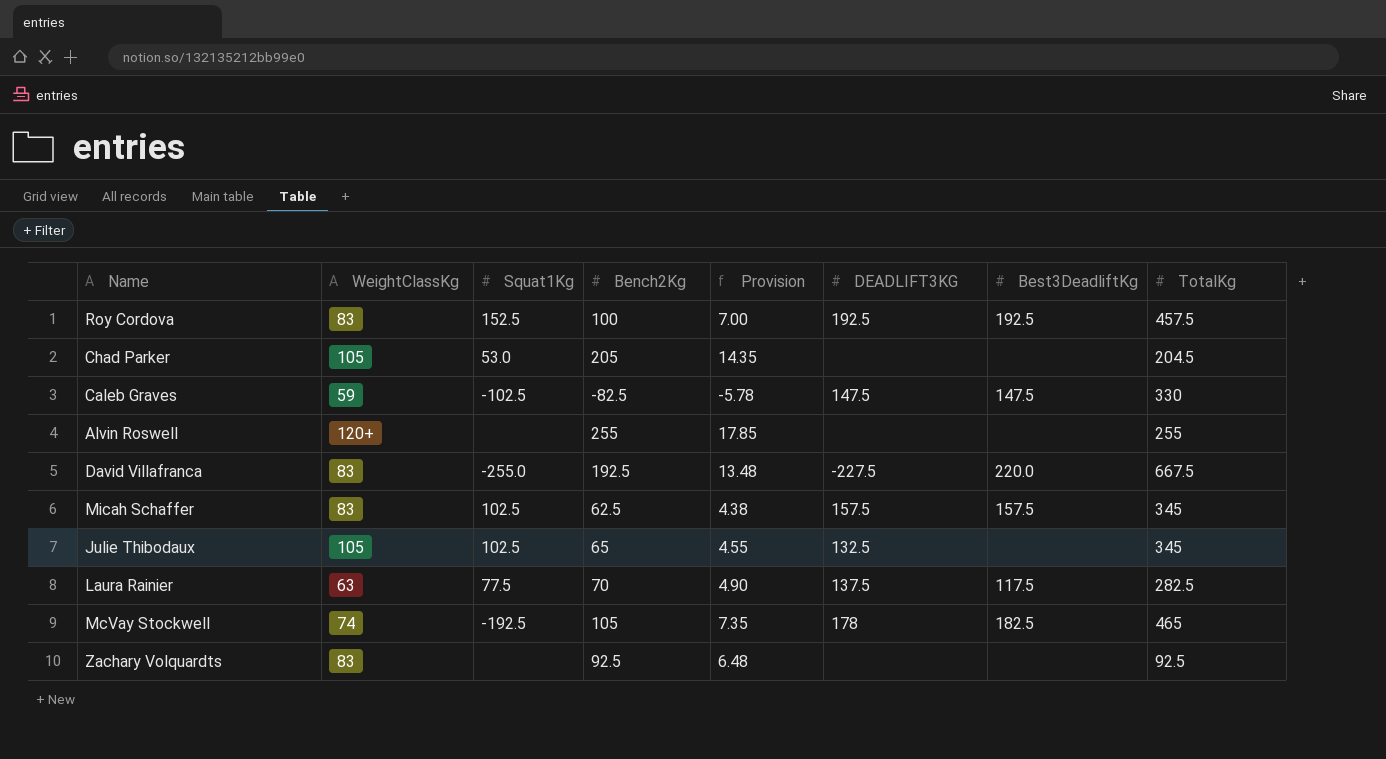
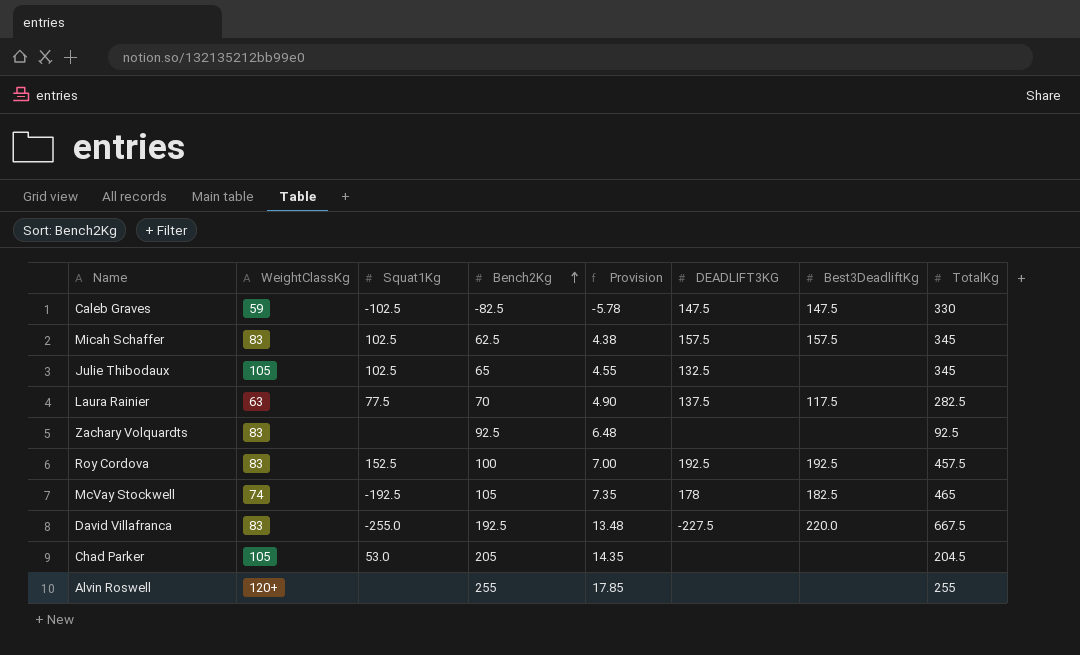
row order: none -> Bench2Kg ascending

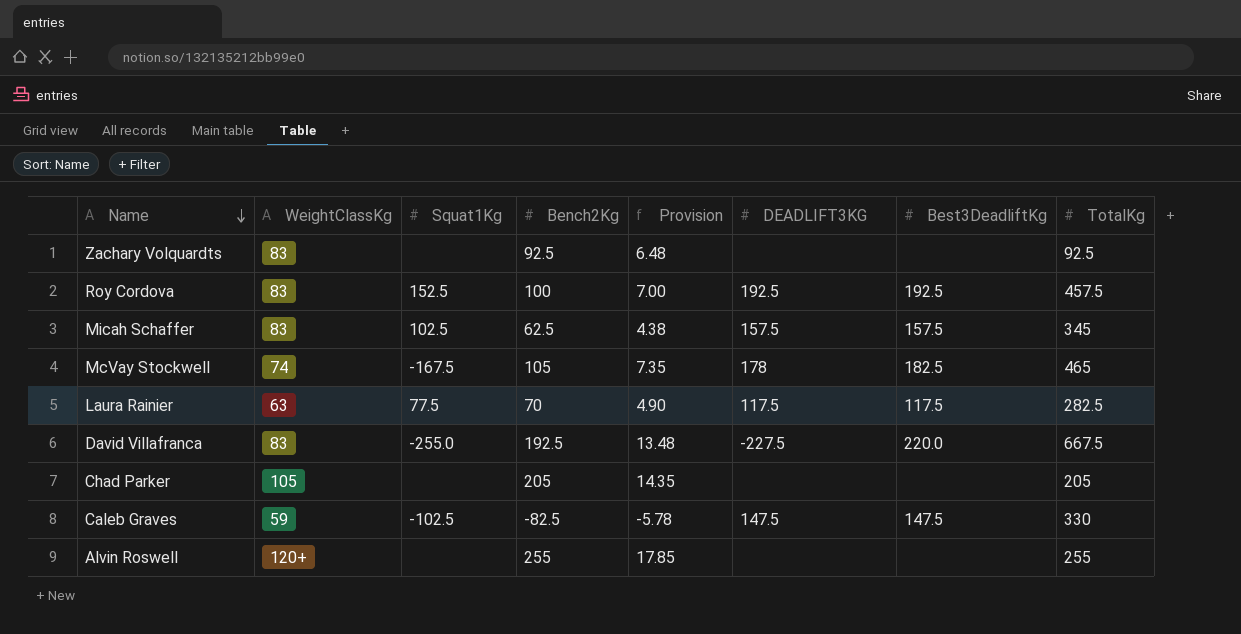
row order: Bench2Kg ascending -> Name descending
row Julie Thibodaux: 105 | 102.5 | 65 | 4.55 | 132.5 | none | 345 -> none
McVay Stockwell | Squat1Kg: -192.5 -> -167.5
Laura Rainier | DEADLIFT3KG: 137.5 -> 117.5
Chad Parker | Squat1Kg: 53.0 -> none
Chad Parker | TotalKg: 204.5 -> 205

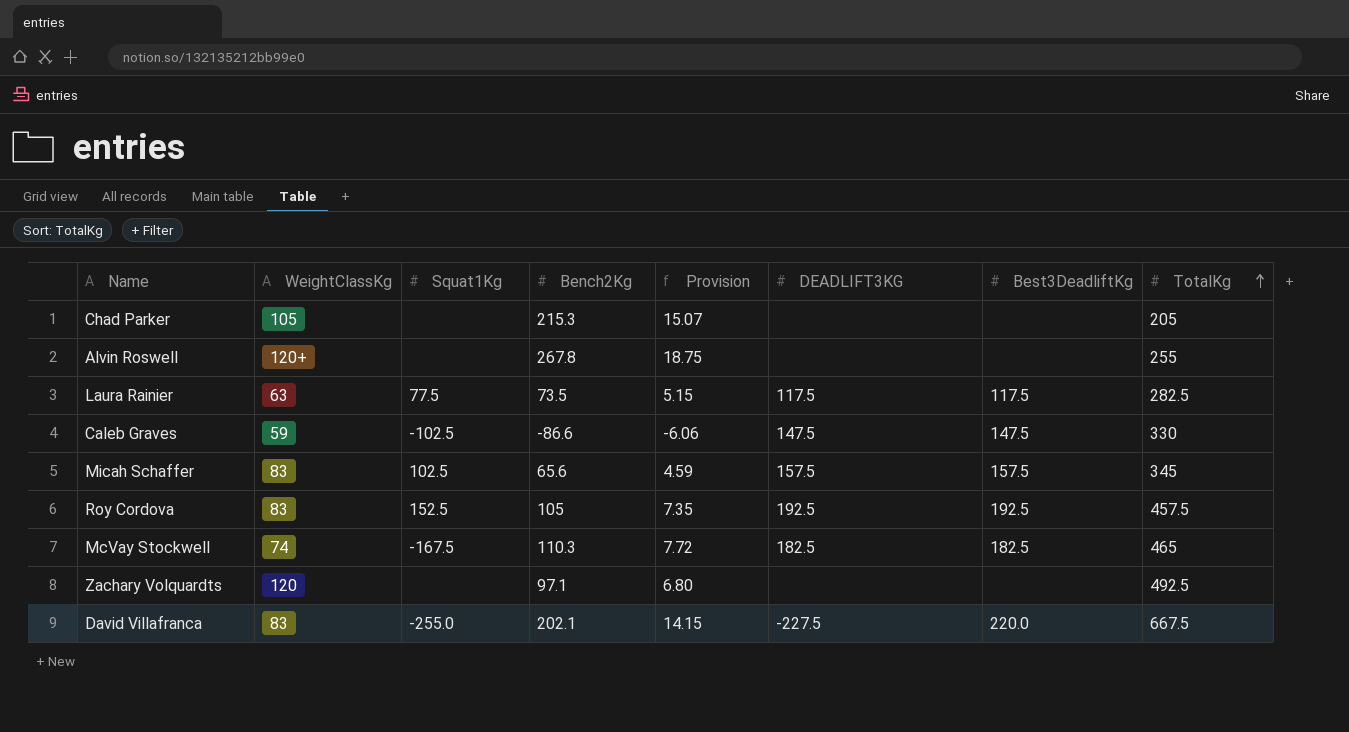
row order: Name descending -> TotalKg ascending
Chad Parker | Bench2Kg: 205 -> 215.3
Chad Parker | Provision: 14.35 -> 15.07
Alvin Roswell | Bench2Kg: 255 -> 267.8
Alvin Roswell | Provision: 17.85 -> 18.75
Laura Rainier | Bench2Kg: 70 -> 73.5
Laura Rainier | Provision: 4.90 -> 5.15
Caleb Graves | Bench2Kg: -82.5 -> -86.6
Caleb Graves | Provision: -5.78 -> -6.06
Micah Schaffer | Bench2Kg: 62.5 -> 65.6
Micah Schaffer | Provision: 4.38 -> 4.59
Roy Cordova | Bench2Kg: 100 -> 105
Roy Cordova | Provision: 7.00 -> 7.35
McVay Stockwell | Bench2Kg: 105 -> 110.3
McVay Stockwell | Provision: 7.35 -> 7.72
McVay Stockwell | DEADLIFT3KG: 178 -> 182.5
Zachary Volquardts | WeightClassKg: 83 -> 120
Zachary Volquardts | Bench2Kg: 92.5 -> 97.1
Zachary Volquardts | Provision: 6.48 -> 6.80
Zachary Volquardts | TotalKg: 92.5 -> 492.5
David Villafranca | Bench2Kg: 192.5 -> 202.1
David Villafranca | Provision: 13.48 -> 14.15

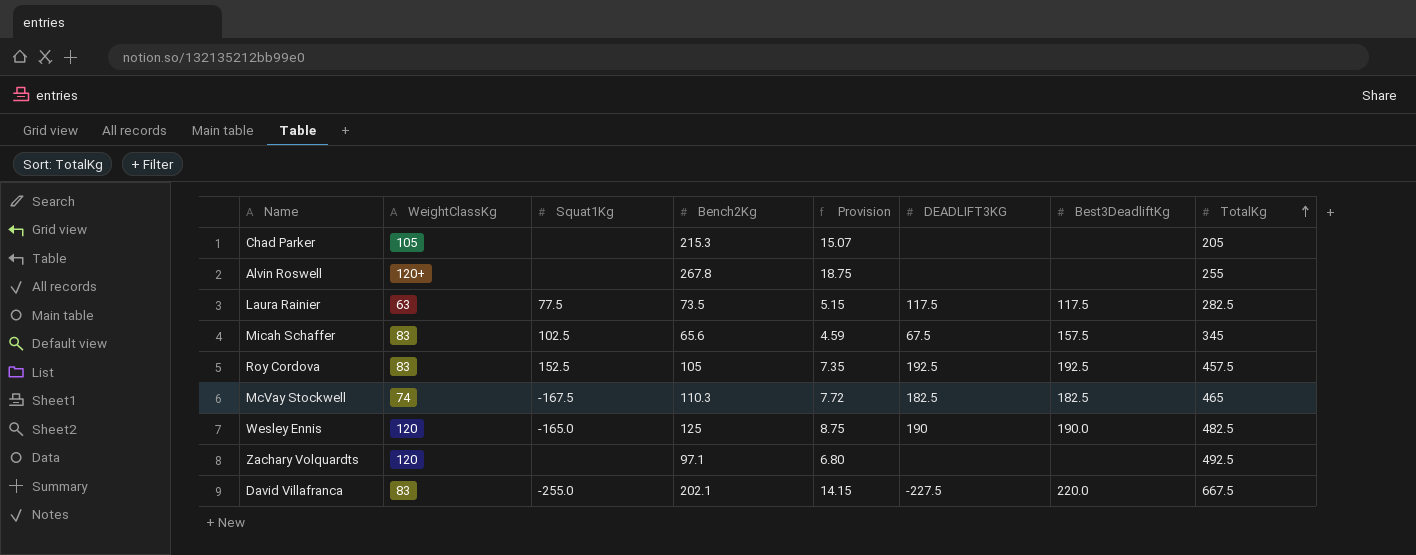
row Caleb Graves: 59 | -102.5 | -86.6 | -6.06 | 147.5 | 147.5 | 330 -> none
Micah Schaffer | DEADLIFT3KG: 157.5 -> 67.5
row Wesley Ennis: none -> 120 | -165.0 | 125 | 8.75 | 190 | 190.0 | 482.5

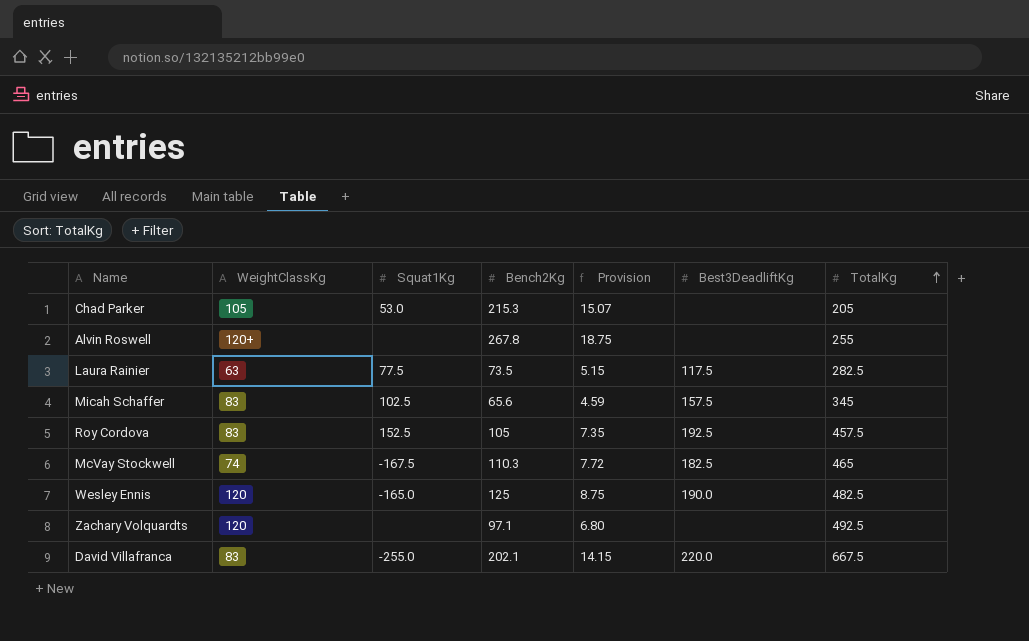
column DEADLIFT3KG | position: 6 -> none
Chad Parker | Squat1Kg: none -> 53.0

